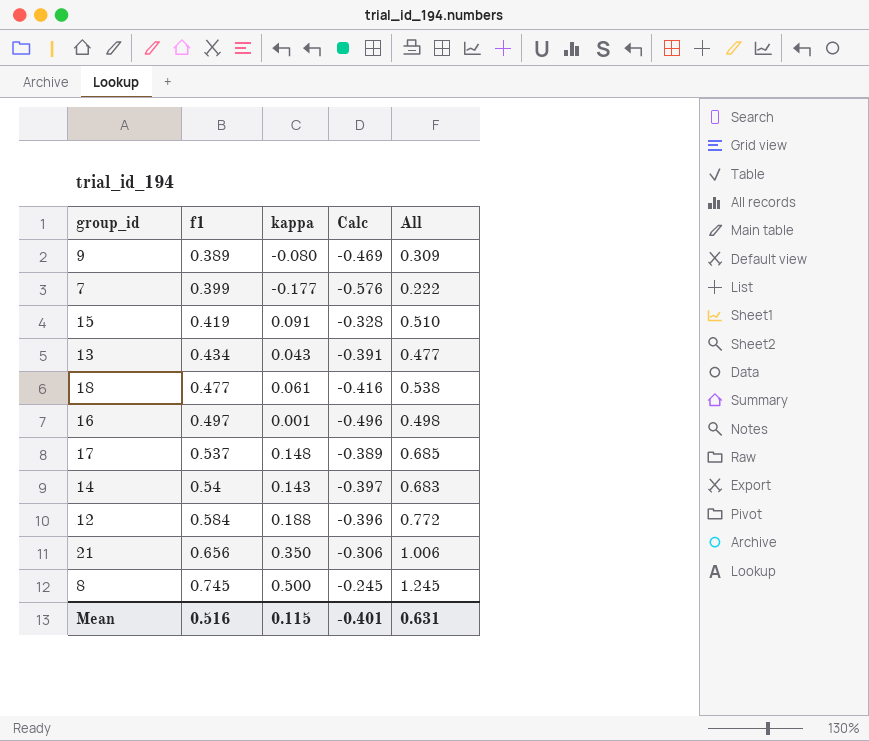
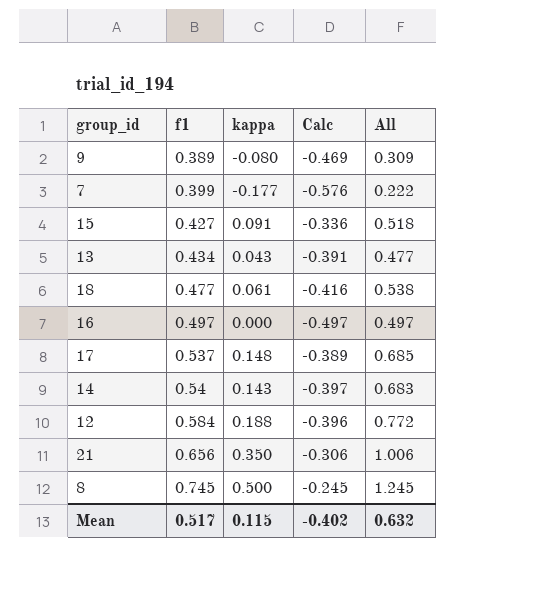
15 | f1: 0.419 -> 0.427
15 | Calc: -0.328 -> -0.336
15 | All: 0.510 -> 0.518
16 | kappa: 0.001 -> 0.000
16 | Calc: -0.496 -> -0.497
16 | All: 0.498 -> 0.497
Mean | f1: 0.516 -> 0.517
Mean | Calc: -0.401 -> -0.402
Mean | All: 0.631 -> 0.632

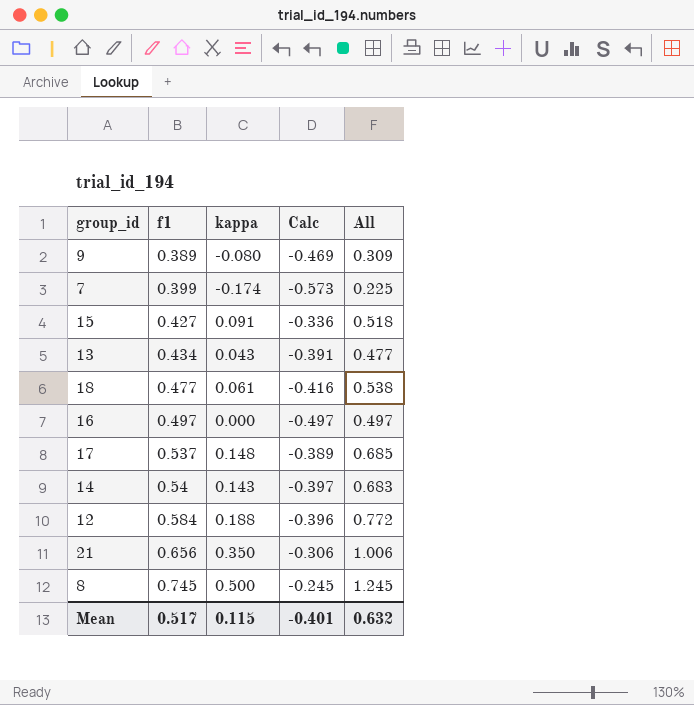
7 | kappa: -0.177 -> -0.174
7 | Calc: -0.576 -> -0.573
7 | All: 0.222 -> 0.225
Mean | Calc: -0.402 -> -0.401

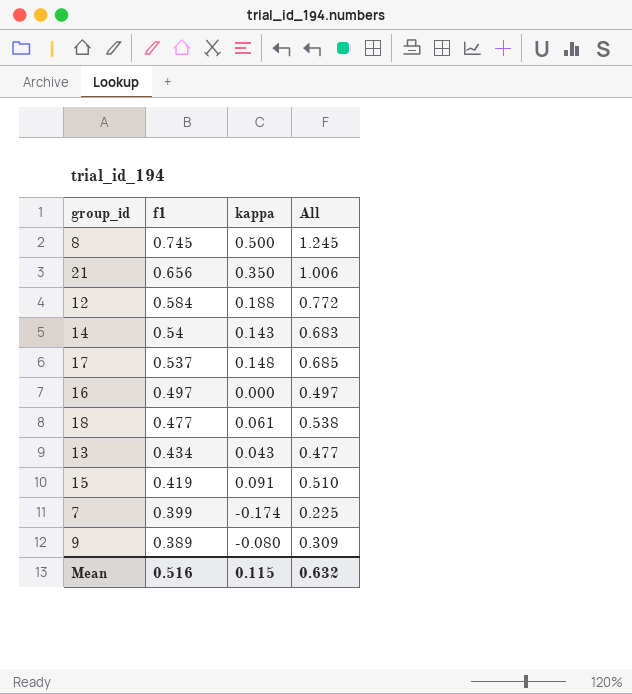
row order: f1 ascending -> f1 descending
column Calc | formula: [kappa] - [f1] -> none
15 | f1: 0.427 -> 0.419
15 | All: 0.518 -> 0.510
Mean | f1: 0.517 -> 0.516

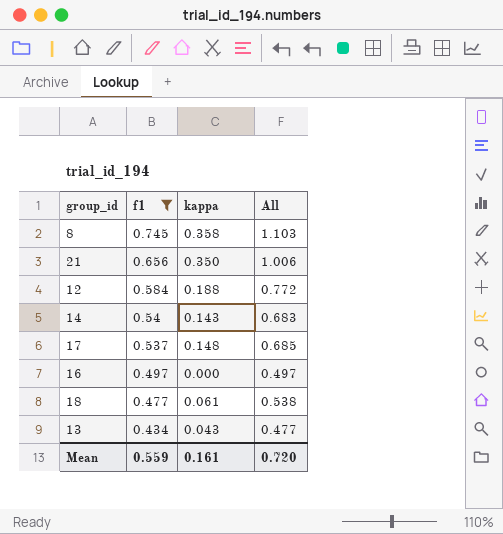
filter: none -> f1 >= 0.434
8 | kappa: 0.500 -> 0.358
8 | All: 1.245 -> 1.103
Mean | f1: 0.516 -> 0.559
Mean | kappa: 0.115 -> 0.161
Mean | All: 0.632 -> 0.720

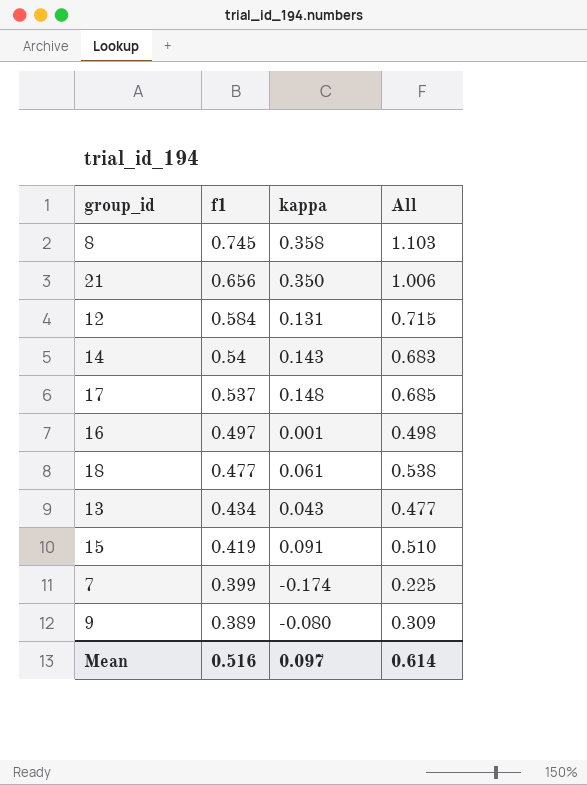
filter: f1 >= 0.434 -> none
12 | kappa: 0.188 -> 0.131
12 | All: 0.772 -> 0.715
16 | kappa: 0.000 -> 0.001
16 | All: 0.497 -> 0.498
Mean | f1: 0.559 -> 0.516
Mean | kappa: 0.161 -> 0.097
Mean | All: 0.720 -> 0.614

